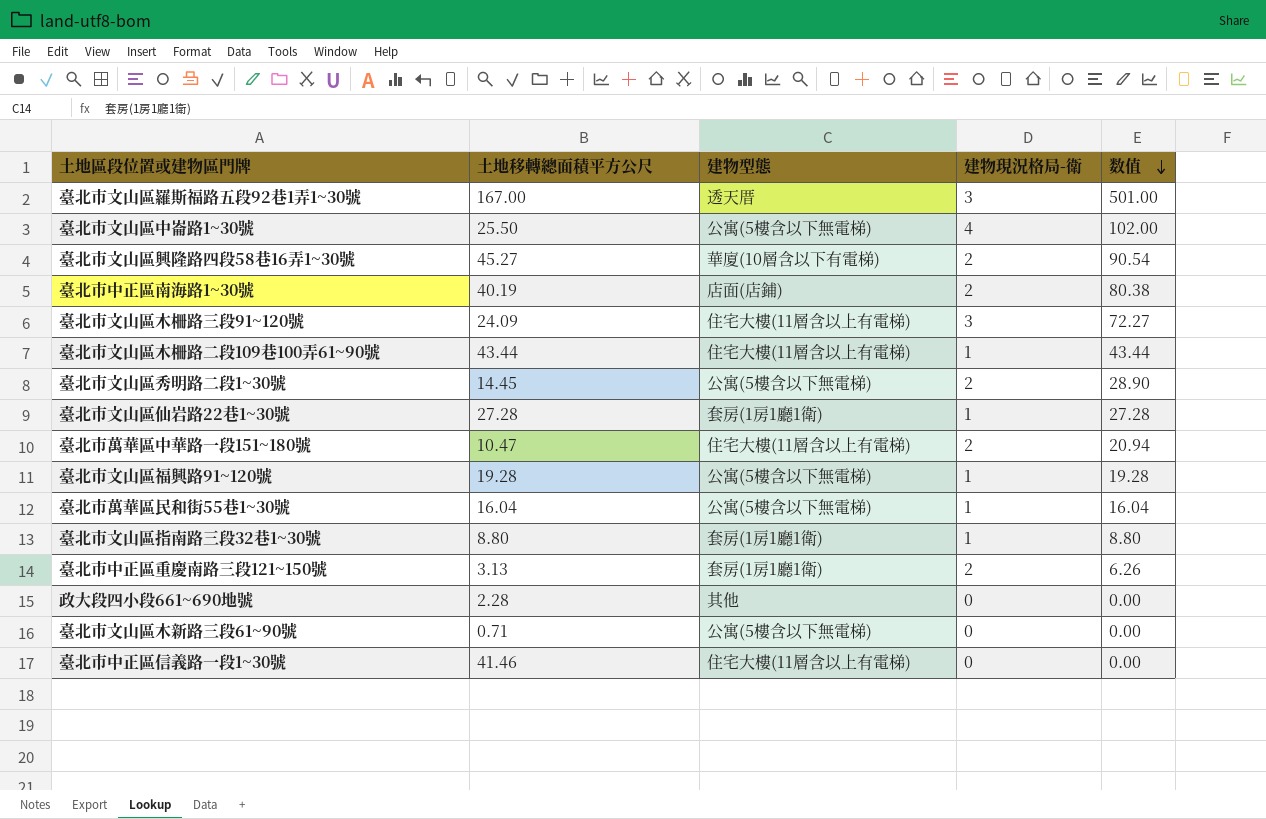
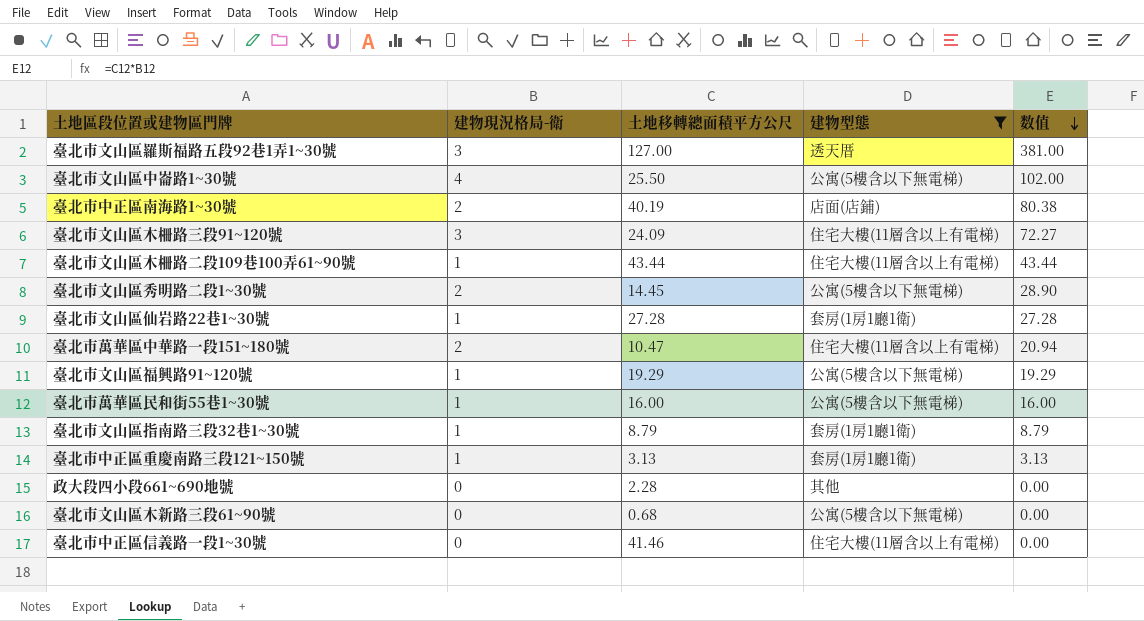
filter: none -> 建物型態 != 華廈(10層含以下有電梯)
column 建物現況格局-衛 | position: 4 -> 2
臺北市文山區羅斯福路五段92巷1弄1~30號 | 土地移轉總面積平方公尺: 167.00 -> 127.00
臺北市文山區羅斯福路五段92巷1弄1~30號 | 数值: 501.00 -> 381.00
臺北市文山區福興路91~120號 | 土地移轉總面積平方公尺: 19.28 -> 19.29
臺北市文山區福興路91~120號 | 数值: 19.28 -> 19.29
臺北市萬華區民和街55巷1~30號 | 土地移轉總面積平方公尺: 16.04 -> 16.00
臺北市萬華區民和街55巷1~30號 | 数值: 16.04 -> 16.00
臺北市文山區指南路三段32巷1~30號 | 土地移轉總面積平方公尺: 8.80 -> 8.79
臺北市文山區指南路三段32巷1~30號 | 数值: 8.80 -> 8.79
臺北市中正區重慶南路三段121~150號 | 建物現況格局-衛: 2 -> 1
臺北市中正區重慶南路三段121~150號 | 数值: 6.26 -> 3.13
臺北市文山區木新路三段61~90號 | 土地移轉總面積平方公尺: 0.71 -> 0.68

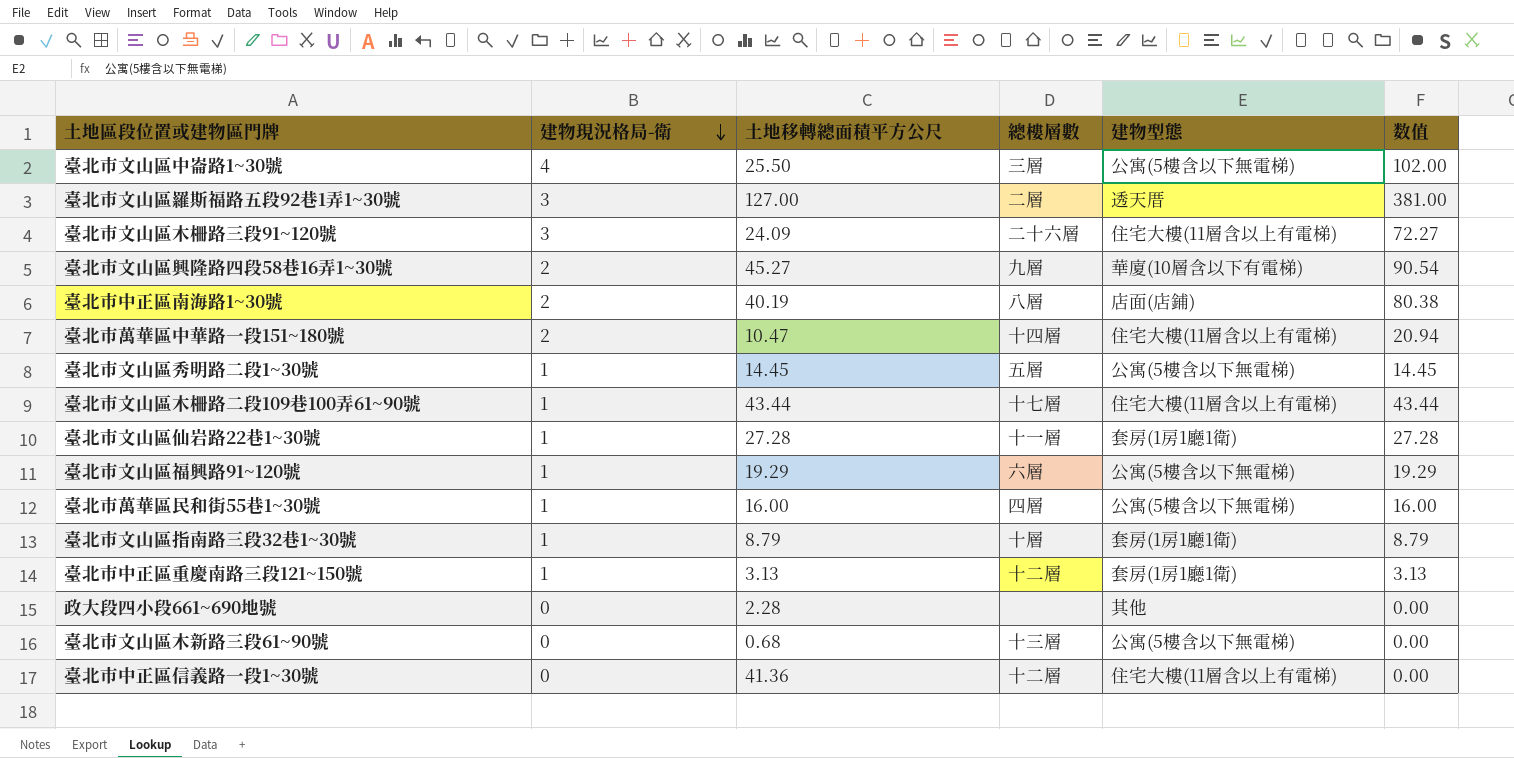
filter: 建物型態 != 華廈(10層含以下有電梯) -> none
row order: 数值 descending -> 建物現況格局-衛 descending
column 總樓層數 | position: none -> 4
臺北市文山區秀明路二段1~30號 | 建物現況格局-衛: 2 -> 1
臺北市文山區秀明路二段1~30號 | 数值: 28.90 -> 14.45
臺北市中正區信義路一段1~30號 | 土地移轉總面積平方公尺: 41.46 -> 41.36

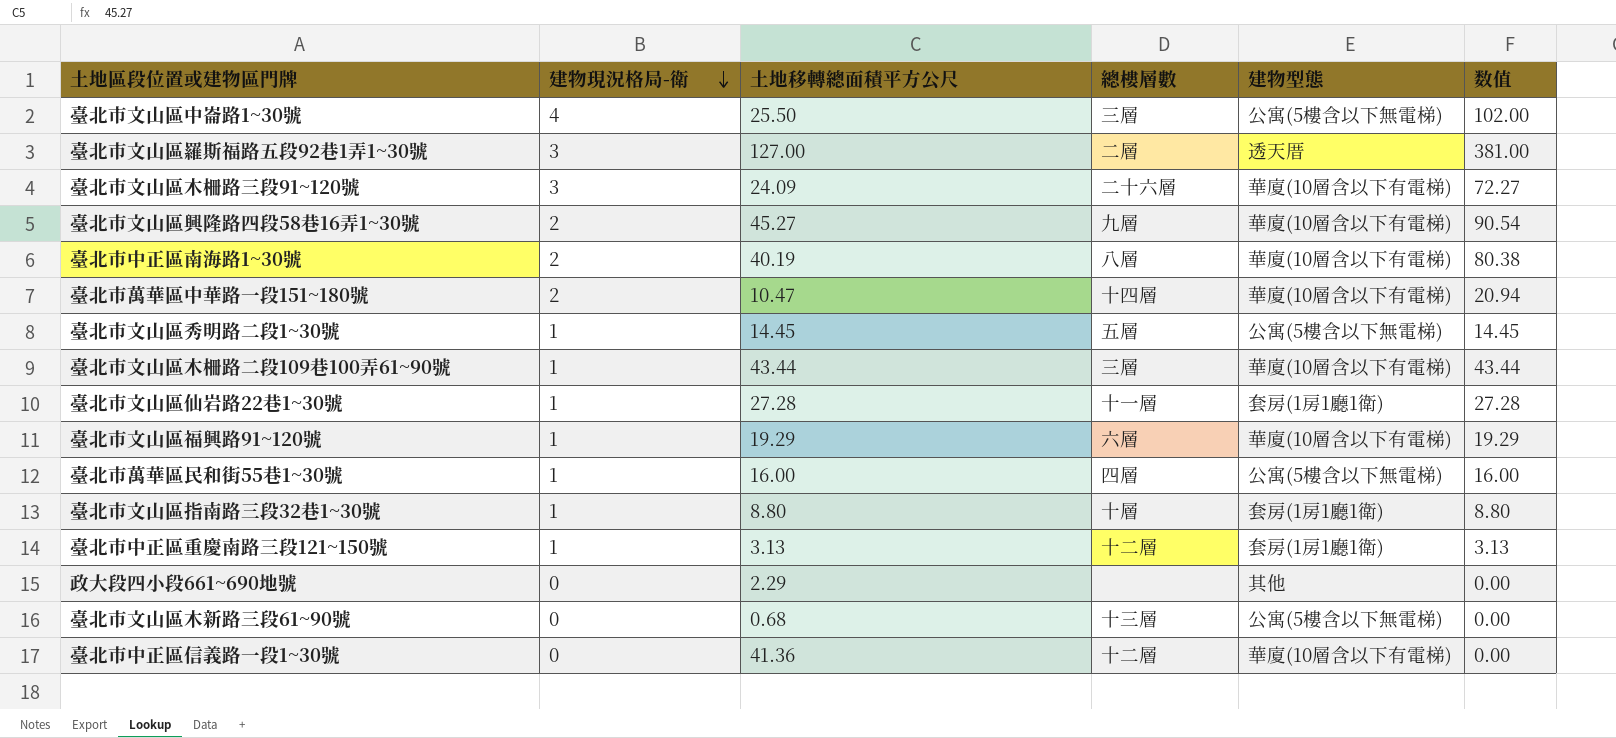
臺北市文山區木柵路三段91~120號 | 建物型態: 住宅大樓(11層含以上有電梯) -> 華廈(10層含以下有電梯)
臺北市中正區南海路1~30號 | 建物型態: 店面(店鋪) -> 華廈(10層含以下有電梯)
臺北市萬華區中華路一段151~180號 | 建物型態: 住宅大樓(11層含以上有電梯) -> 華廈(10層含以下有電梯)
臺北市文山區木柵路二段109巷100弄61~90號 | 總樓層數: 十七層 -> 三層
臺北市文山區木柵路二段109巷100弄61~90號 | 建物型態: 住宅大樓(11層含以上有電梯) -> 華廈(10層含以下有電梯)
臺北市文山區福興路91~120號 | 建物型態: 公寓(5樓含以下無電梯) -> 華廈(10層含以下有電梯)
臺北市文山區指南路三段32巷1~30號 | 土地移轉總面積平方公尺: 8.79 -> 8.80
臺北市文山區指南路三段32巷1~30號 | 数值: 8.79 -> 8.80
政大段四小段661~690地號 | 土地移轉總面積平方公尺: 2.28 -> 2.29
臺北市中正區信義路一段1~30號 | 建物型態: 住宅大樓(11層含以上有電梯) -> 華廈(10層含以下有電梯)

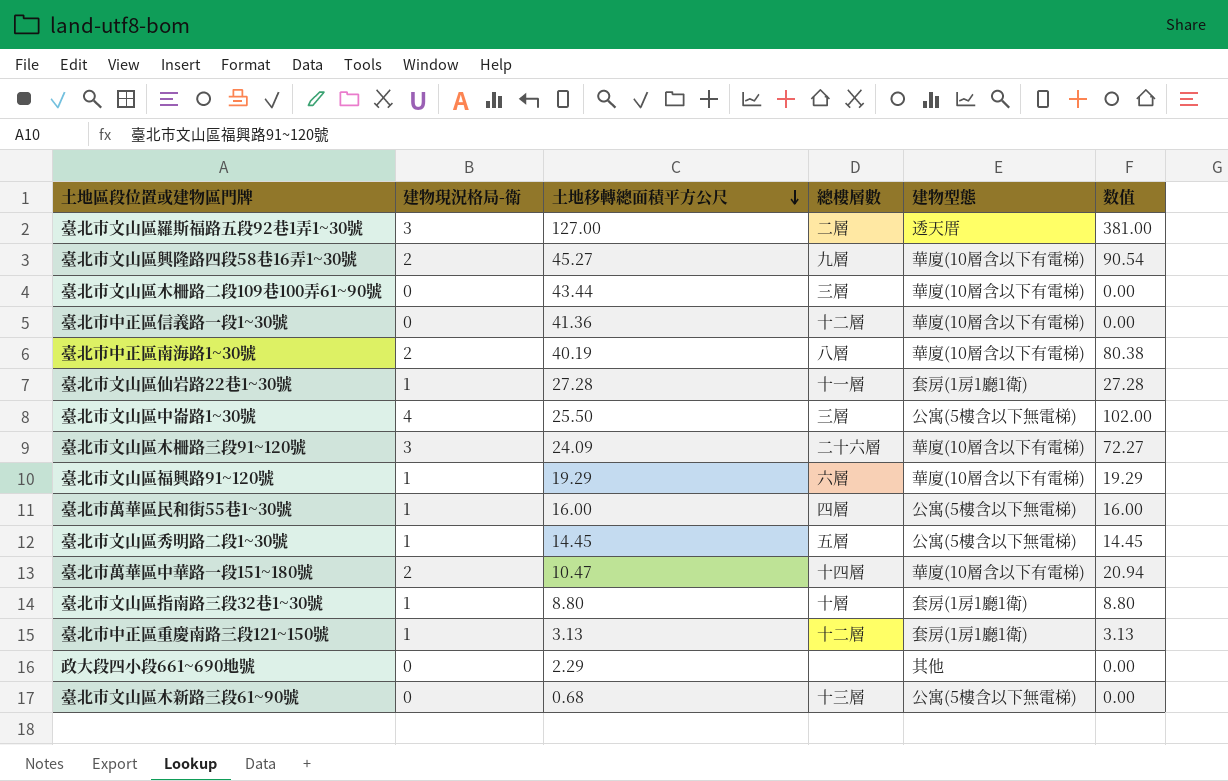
row order: 建物現況格局-衛 descending -> 土地移轉總面積平方公尺 descending
臺北市文山區木柵路二段109巷100弄61~90號 | 建物現況格局-衛: 1 -> 0
臺北市文山區木柵路二段109巷100弄61~90號 | 数值: 43.44 -> 0.00

